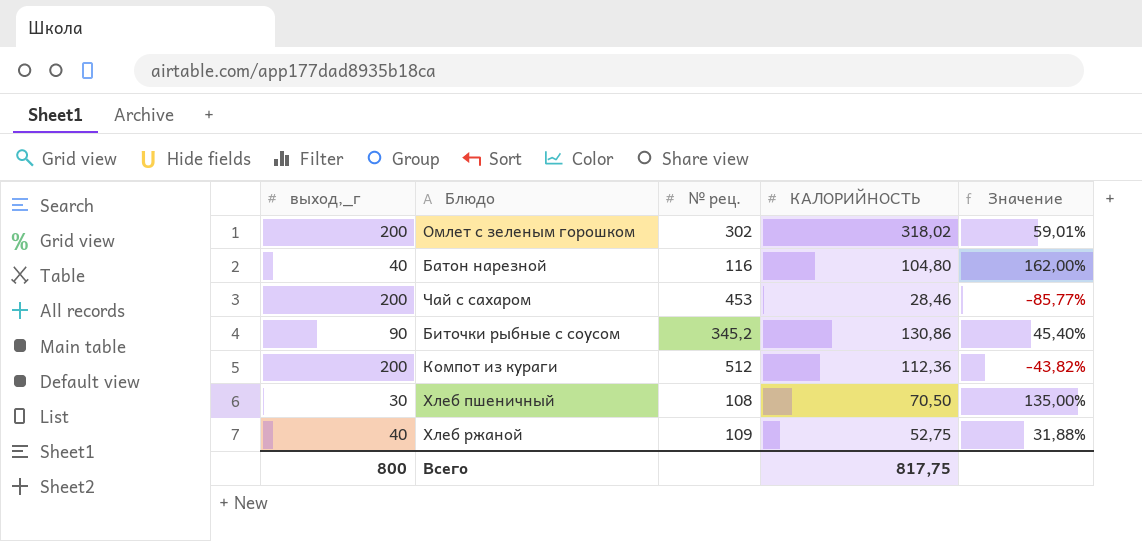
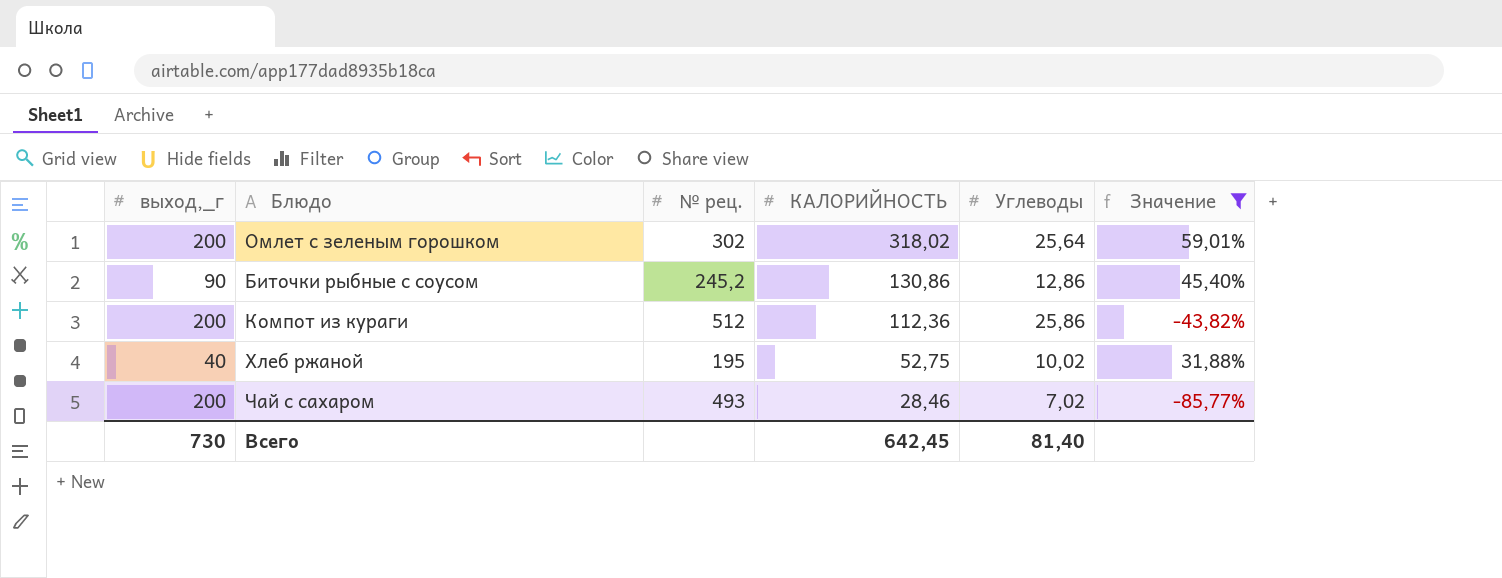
filter: none -> Значение <= 59,01%
row order: none -> КАЛОРИЙНОСТЬ descending
column Углеводы | position: none -> 5
Биточки рыбные с соусом | № рец.: 345,2 -> 245,2
Хлеб ржаной | № рец.: 109 -> 195
Чай с сахаром | № рец.: 453 -> 493
Всего | выход,_г: 800 -> 730
Всего | КАЛОРИЙНОСТЬ: 817,75 -> 642,45

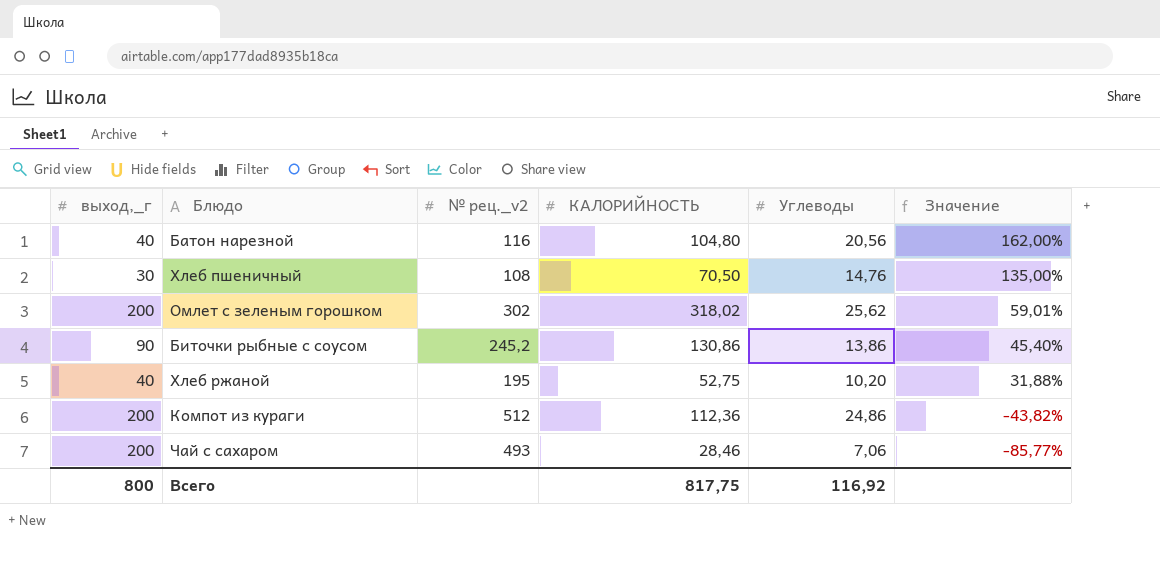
filter: Значение <= 59,01% -> none
row order: КАЛОРИЙНОСТЬ descending -> Значение descending
column name: № рец. -> № рец._v2
Омлет с зеленым горошком | Углеводы: 25,64 -> 25,62
Биточки рыбные с соусом | Углеводы: 12,86 -> 13,86
Хлеб ржаной | Углеводы: 10,02 -> 10,20
Компот из кураги | Углеводы: 25,86 -> 24,86
Чай с сахаром | Углеводы: 7,02 -> 7,06
Всего | выход,_г: 730 -> 800
Всего | КАЛОРИЙНОСТЬ: 642,45 -> 817,75
Всего | Углеводы: 81,40 -> 116,92

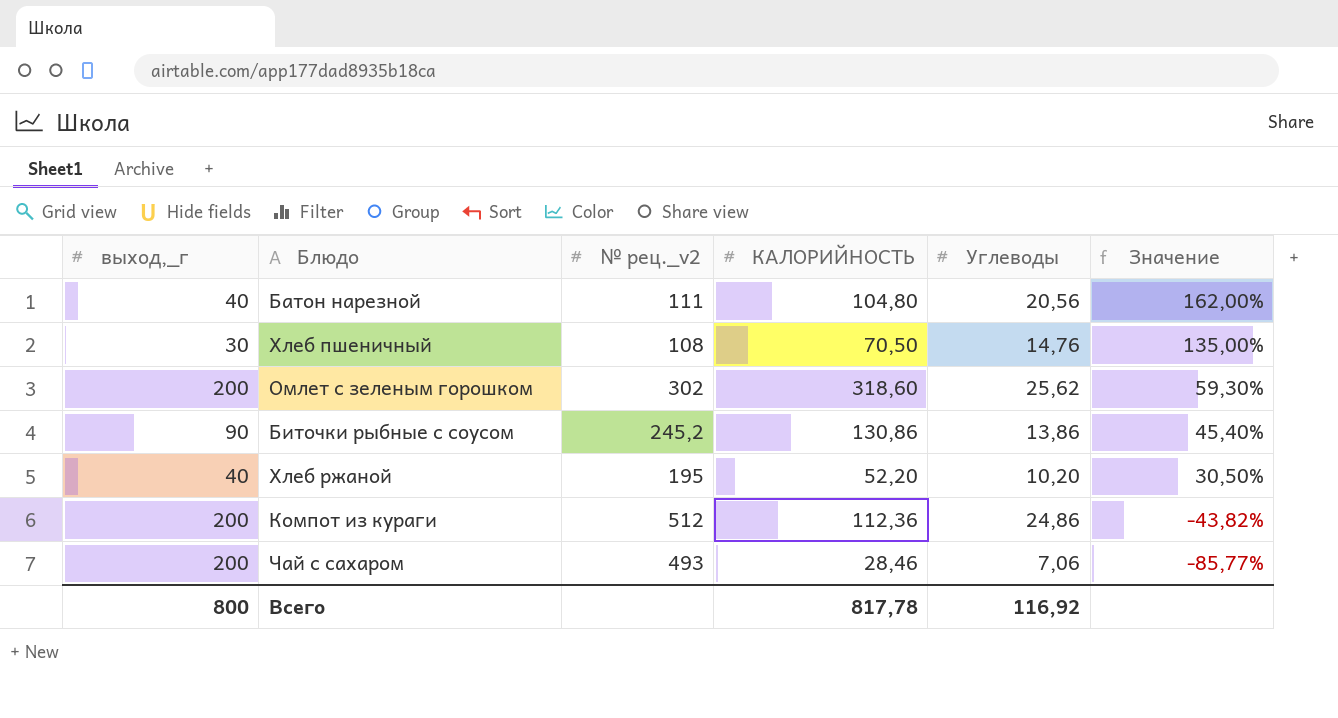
Батон нарезной | № рец._v2: 116 -> 111
Омлет с зеленым горошком | КАЛОРИЙНОСТЬ: 318,02 -> 318,60
Омлет с зеленым горошком | Значение: 59,01% -> 59,30%
Хлеб ржаной | КАЛОРИЙНОСТЬ: 52,75 -> 52,20
Хлеб ржаной | Значение: 31,88% -> 30,50%
Всего | КАЛОРИЙНОСТЬ: 817,75 -> 817,78

